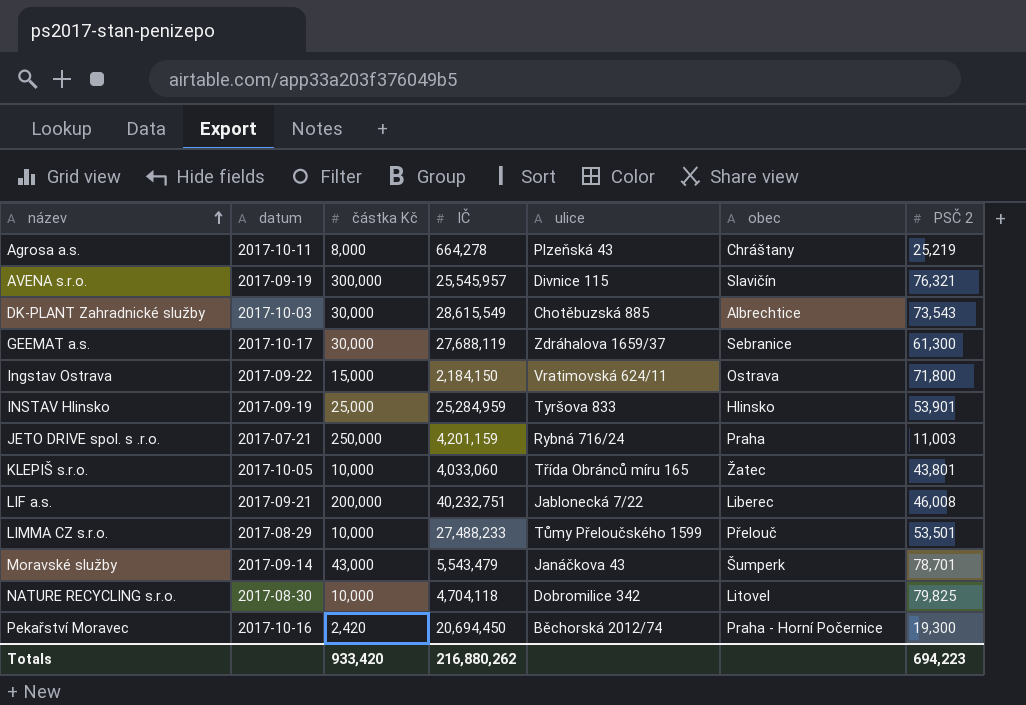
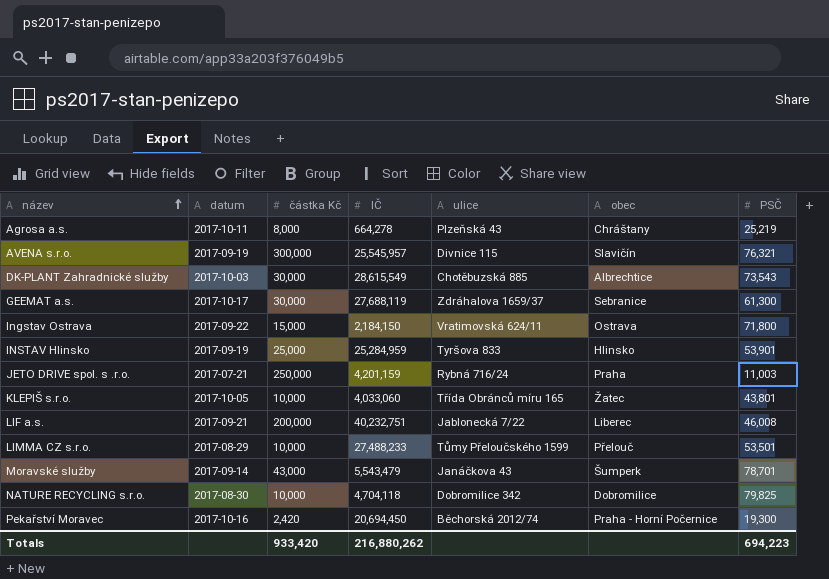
column name: PSČ 2 -> PSČ
NATURE RECYCLING s.r.o. | obec: Litovel -> Dobromilice

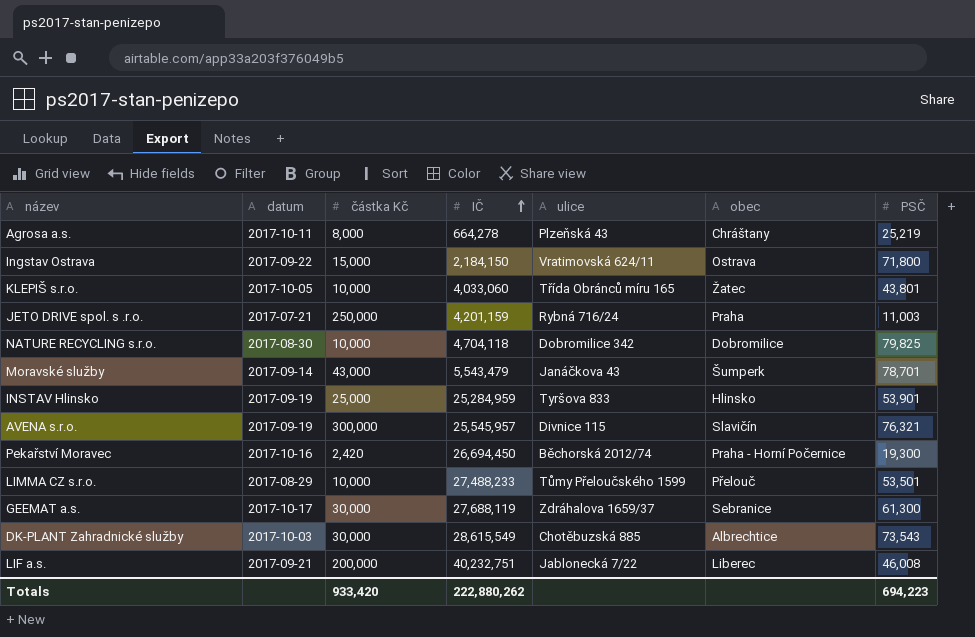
row order: název ascending -> IČ ascending
Pekařství Moravec | IČ: 20,694,450 -> 26,694,450
Totals | IČ: 216,880,262 -> 222,880,262

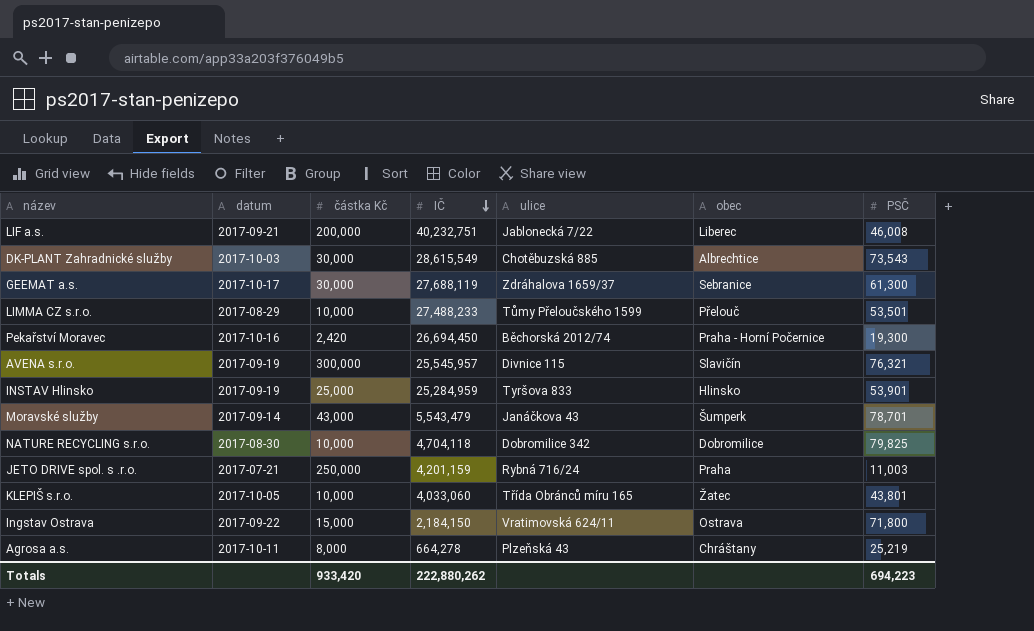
row order: IČ ascending -> IČ descending

